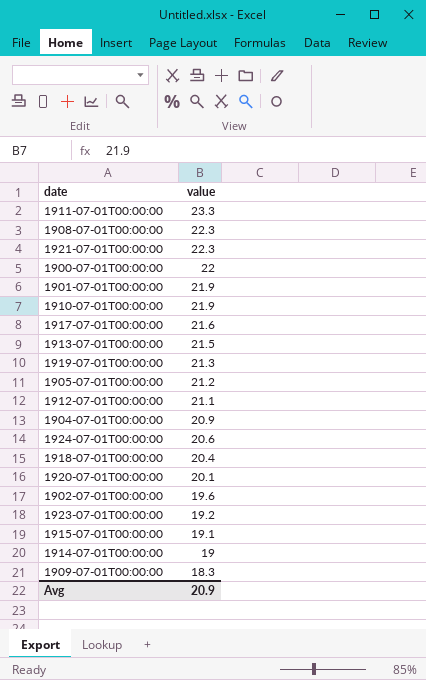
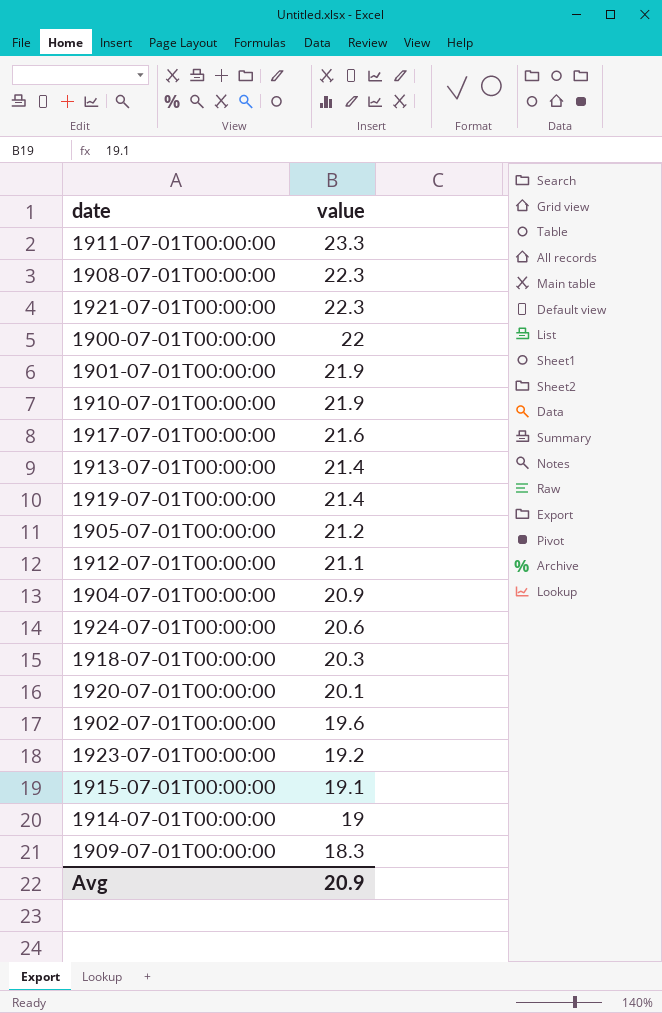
1913-07-01T00:00:00 | value: 21.5 -> 21.4
1919-07-01T00:00:00 | value: 21.3 -> 21.4
1918-07-01T00:00:00 | value: 20.4 -> 20.3

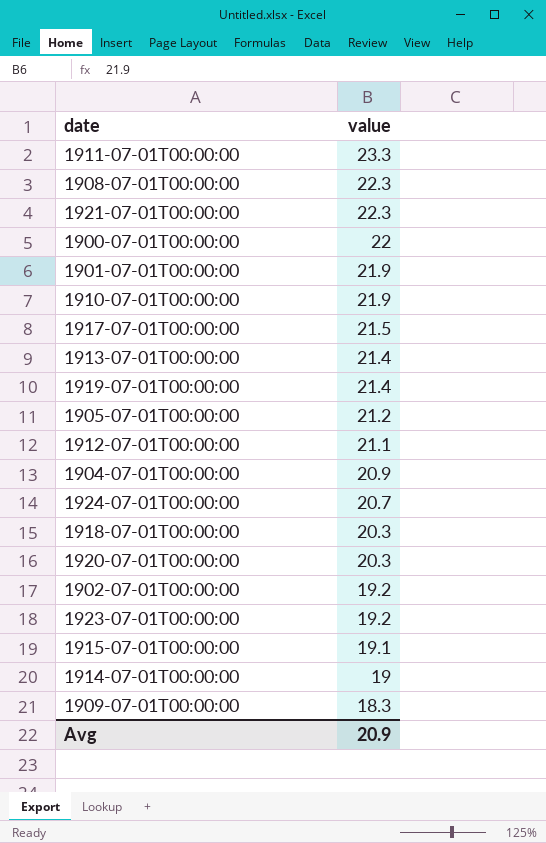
1917-07-01T00:00:00 | value: 21.6 -> 21.5
1924-07-01T00:00:00 | value: 20.6 -> 20.7
1920-07-01T00:00:00 | value: 20.1 -> 20.3
1902-07-01T00:00:00 | value: 19.6 -> 19.2

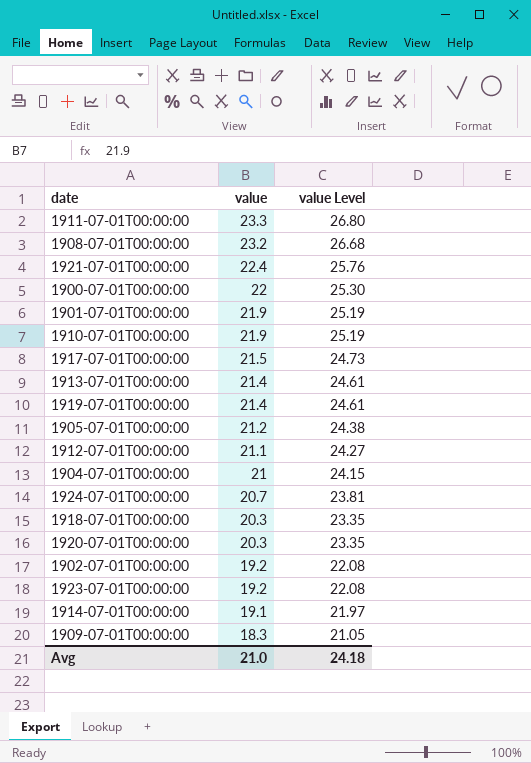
column value Level | formula: none -> [value] * 1.15
row 1915-07-01T00:00:00: 19.1 -> none
1908-07-01T00:00:00 | value: 22.3 -> 23.2
1921-07-01T00:00:00 | value: 22.3 -> 22.4
1904-07-01T00:00:00 | value: 20.9 -> 21
1914-07-01T00:00:00 | value: 19 -> 19.1
Avg | value: 20.9 -> 21.0

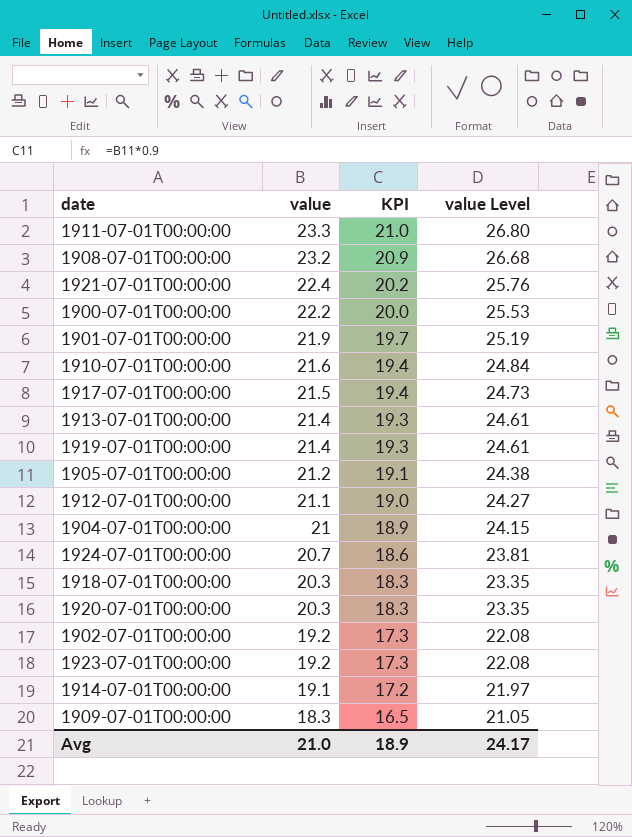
column KPI | formula: none -> [value] * 0.9
1900-07-01T00:00:00 | value: 22 -> 22.2
1900-07-01T00:00:00 | value Level: 25.30 -> 25.53
1910-07-01T00:00:00 | value: 21.9 -> 21.6
1910-07-01T00:00:00 | value Level: 25.19 -> 24.84
Avg | value Level: 24.18 -> 24.17

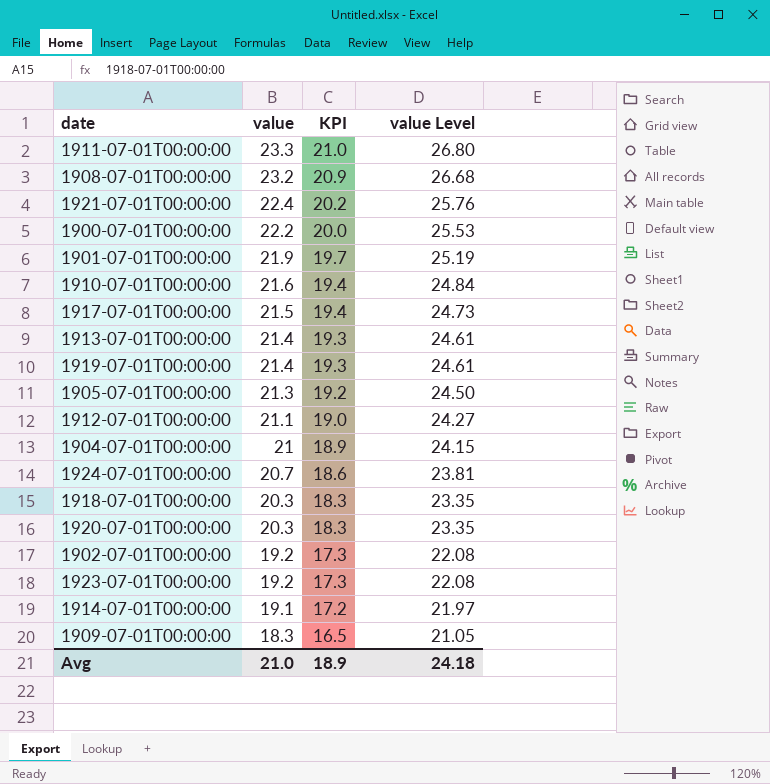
1905-07-01T00:00:00 | value: 21.2 -> 21.3
1905-07-01T00:00:00 | KPI: 19.1 -> 19.2
1905-07-01T00:00:00 | value Level: 24.38 -> 24.50
Avg | value Level: 24.17 -> 24.18

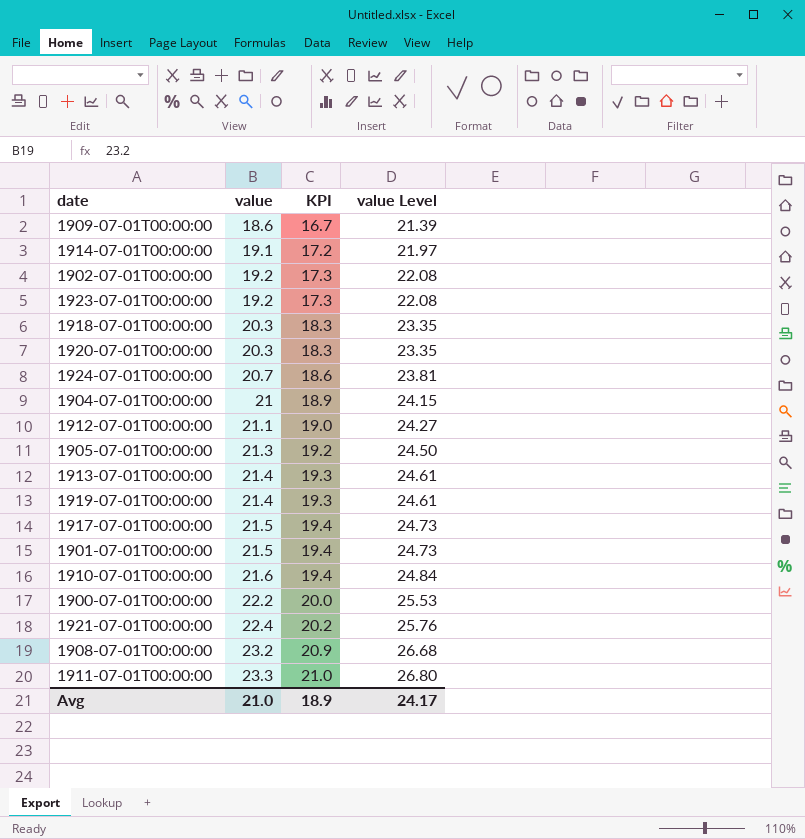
row order: value descending -> value ascending
1909-07-01T00:00:00 | value: 18.3 -> 18.6
1909-07-01T00:00:00 | KPI: 16.5 -> 16.7
1909-07-01T00:00:00 | value Level: 21.05 -> 21.39
1901-07-01T00:00:00 | value: 21.9 -> 21.5
1901-07-01T00:00:00 | KPI: 19.7 -> 19.4
1901-07-01T00:00:00 | value Level: 25.19 -> 24.73
Avg | value Level: 24.18 -> 24.17

